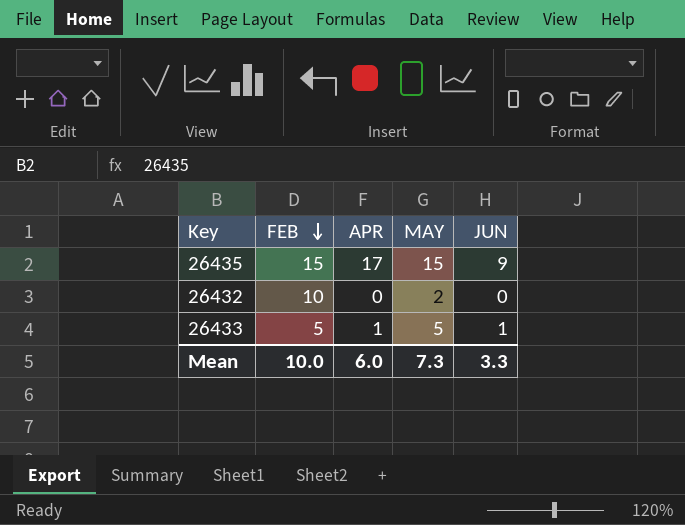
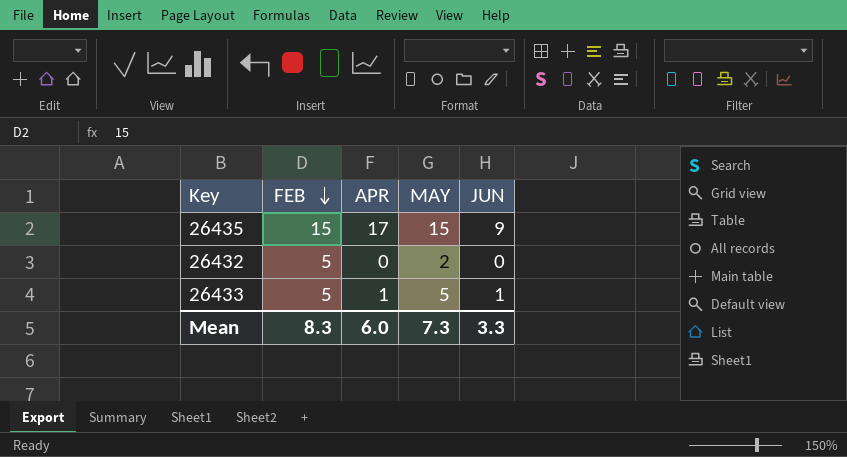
26432 | FEB: 10 -> 5
Mean | FEB: 10.0 -> 8.3

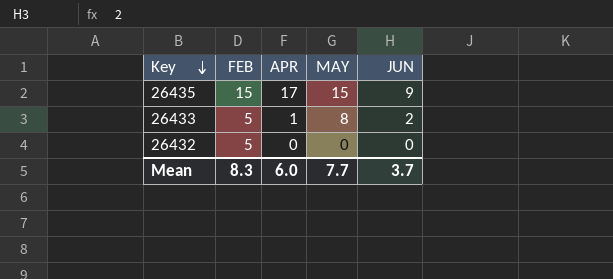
row order: FEB descending -> Key descending
26433 | MAY: 5 -> 8
26433 | JUN: 1 -> 2
26432 | MAY: 2 -> 0
Mean | MAY: 7.3 -> 7.7
Mean | JUN: 3.3 -> 3.7

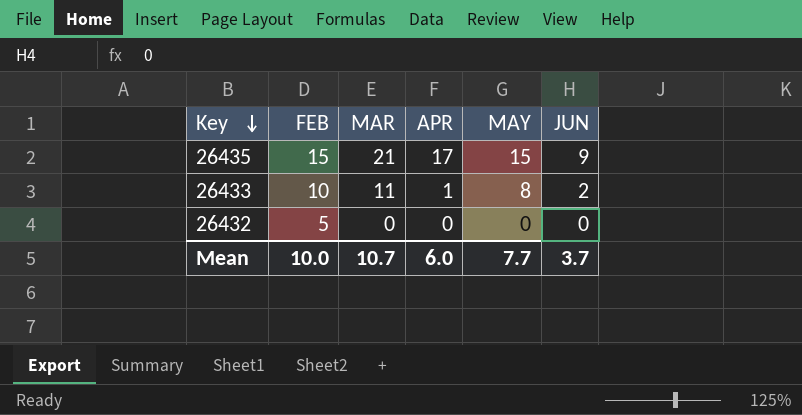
column MAR | position: none -> 3
26433 | FEB: 5 -> 10
Mean | FEB: 8.3 -> 10.0

